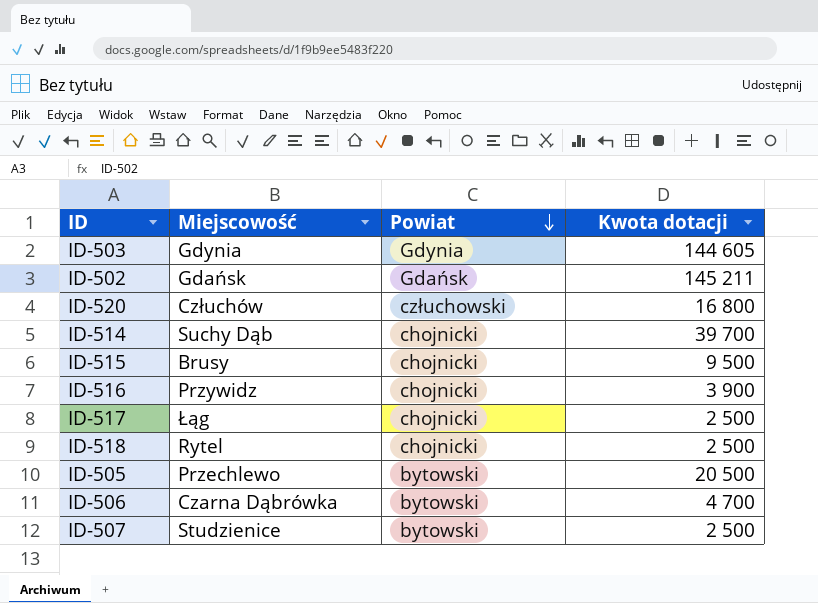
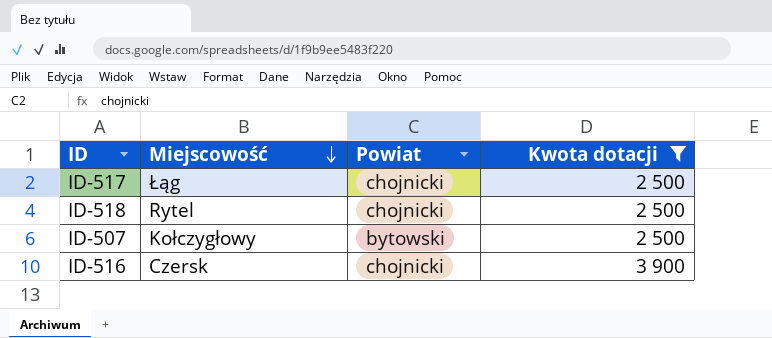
filter: none -> Kwota dotacji <= 3 900
row order: Powiat descending -> Miejscowość descending
ID-507 | Miejscowość: Studzienice -> Kołczygłowy
ID-516 | Miejscowość: Przywidz -> Czersk

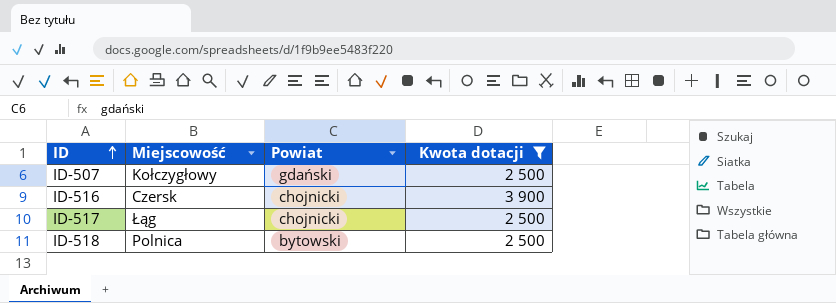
row order: Miejscowość descending -> ID ascending
ID-507 | Powiat: bytowski -> gdański
ID-518 | Miejscowość: Rytel -> Polnica
ID-518 | Powiat: chojnicki -> bytowski

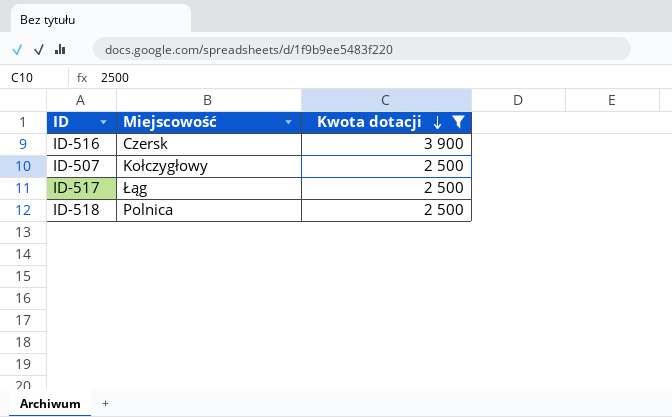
row order: ID ascending -> Kwota dotacji descending
column Powiat | position: 3 -> none

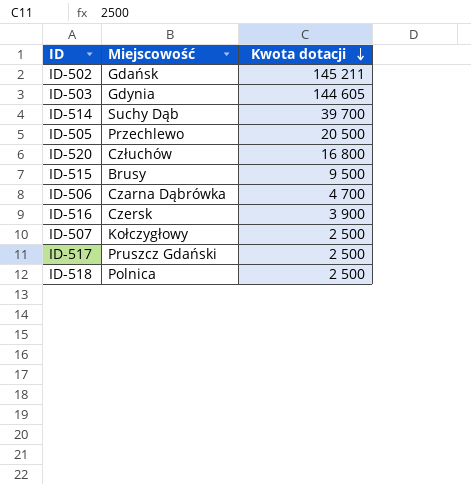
filter: Kwota dotacji <= 3 900 -> none
ID-517 | Miejscowość: Łąg -> Pruszcz Gdański

